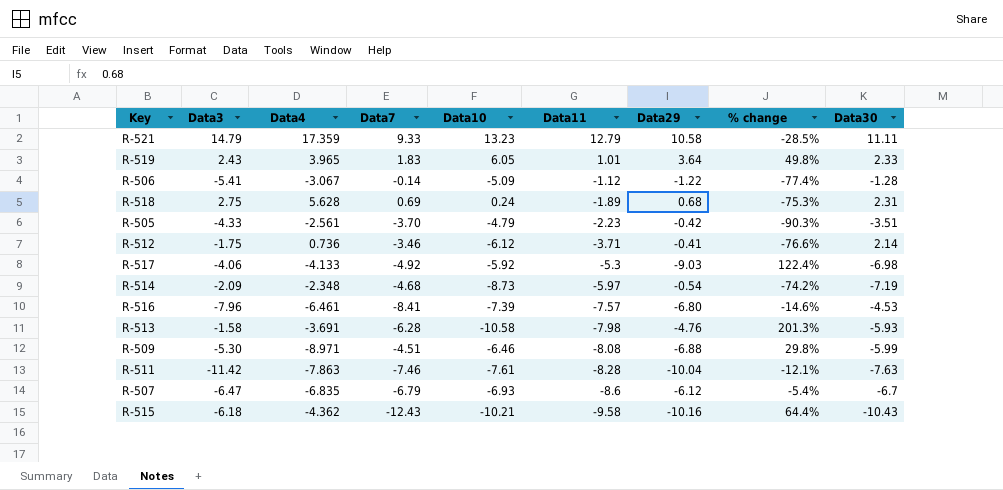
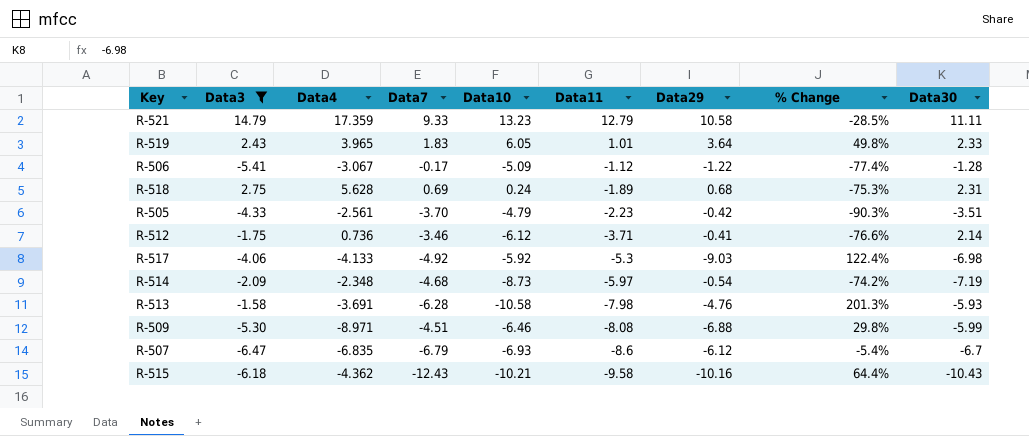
filter: none -> Data3 >= -6.47
column name: % change -> % Change
R-506 | Data7: -0.14 -> -0.17

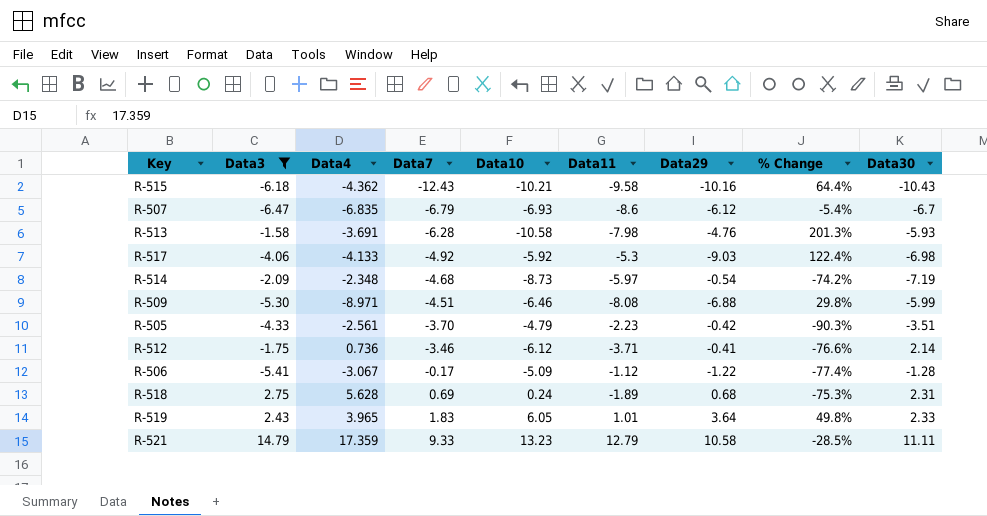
row order: Data11 descending -> Data7 ascending

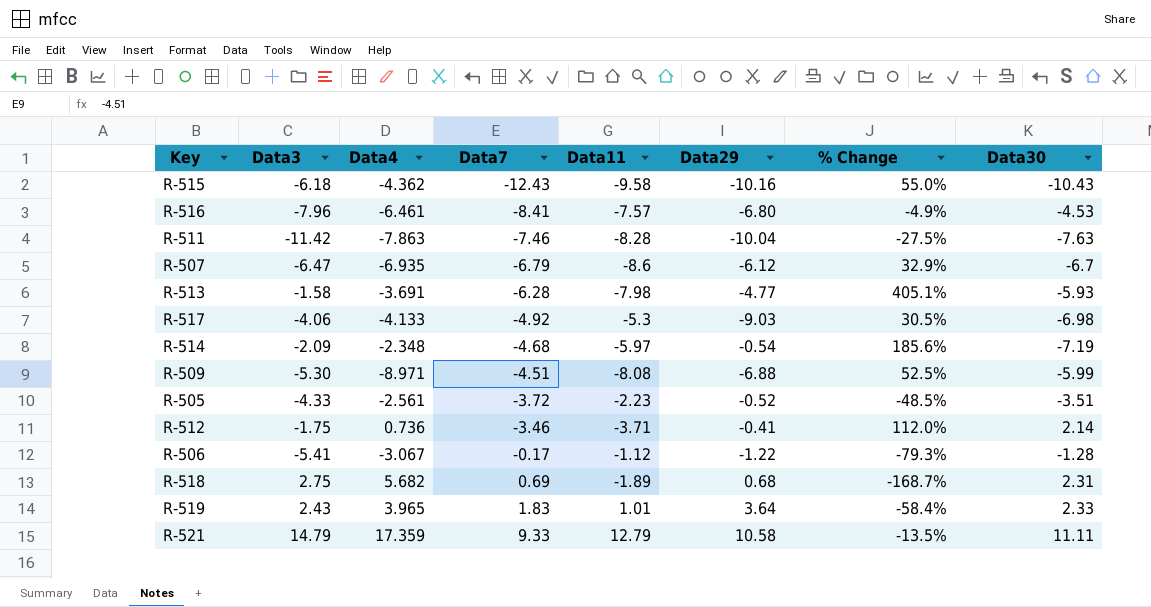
filter: Data3 >= -6.47 -> none
column Data10 | position: 5 -> none
column % Change | formula: ([Data29] - [Data3]) / [Data3] -> ([Data11] - [Data3]) / [Data3]
R-507 | Data4: -6.835 -> -6.935
R-513 | Data29: -4.76 -> -4.77
R-505 | Data7: -3.70 -> -3.72
R-505 | Data29: -0.42 -> -0.52
R-518 | Data4: 5.628 -> 5.682

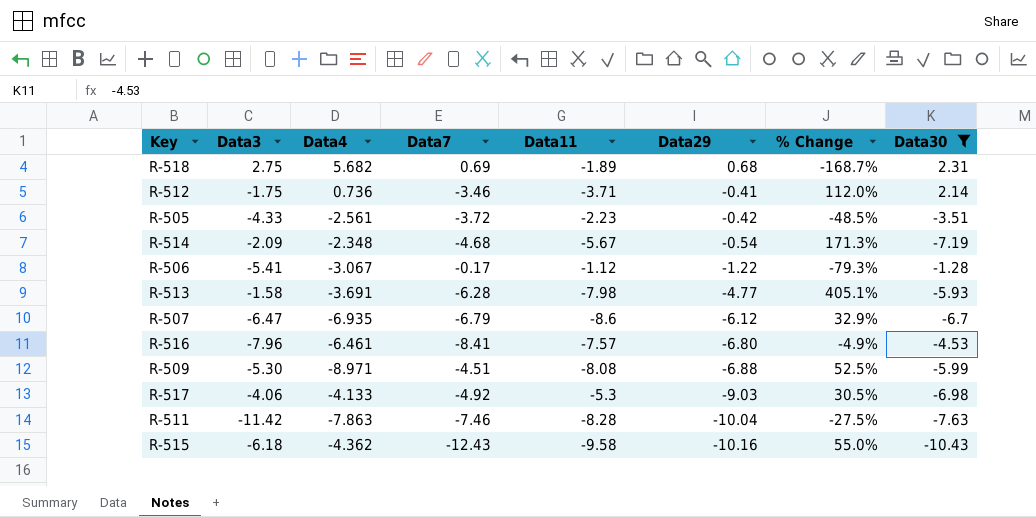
filter: none -> Data30 <= 2.31
row order: Data7 ascending -> Data29 descending
R-505 | Data29: -0.52 -> -0.42
R-514 | Data11: -5.97 -> -5.67
R-514 | % Change: 185.6% -> 171.3%

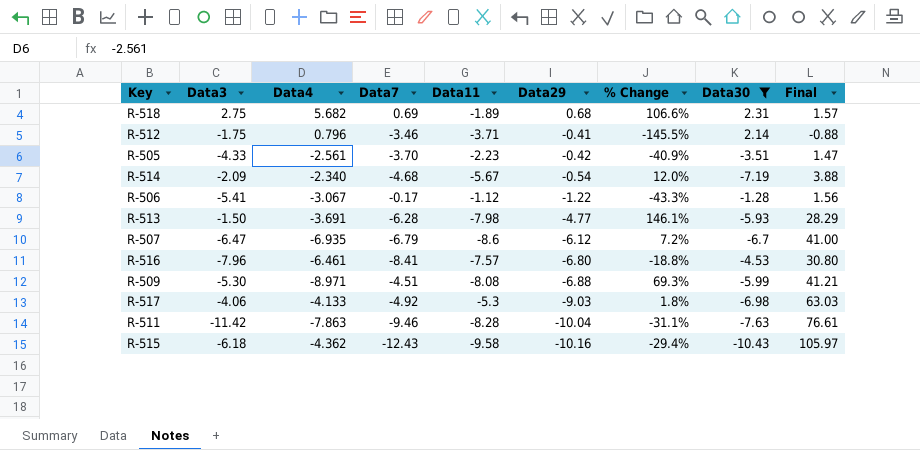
column % Change | formula: ([Data11] - [Data3]) / [Data3] -> ([Data4] - [Data3]) / [Data3]
column Final | formula: none -> [Data29] * [Data30]
R-512 | Data4: 0.736 -> 0.796
R-505 | Data7: -3.72 -> -3.70
R-514 | Data4: -2.348 -> -2.340
R-513 | Data3: -1.58 -> -1.50
R-511 | Data7: -7.46 -> -9.46

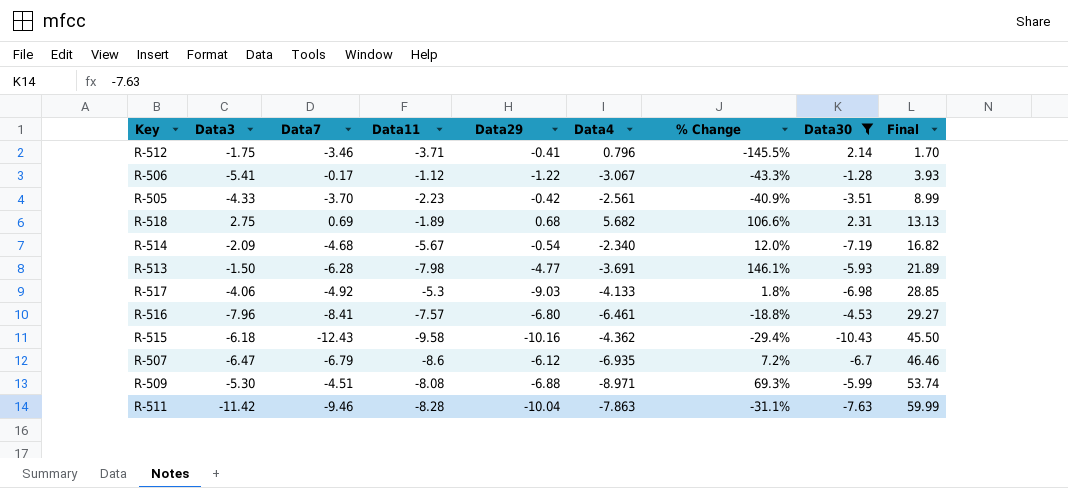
row order: Data29 descending -> Final ascending
column Data4 | position: 3 -> 6
column Final | formula: [Data29] * [Data30] -> [Data4] * [Data30]

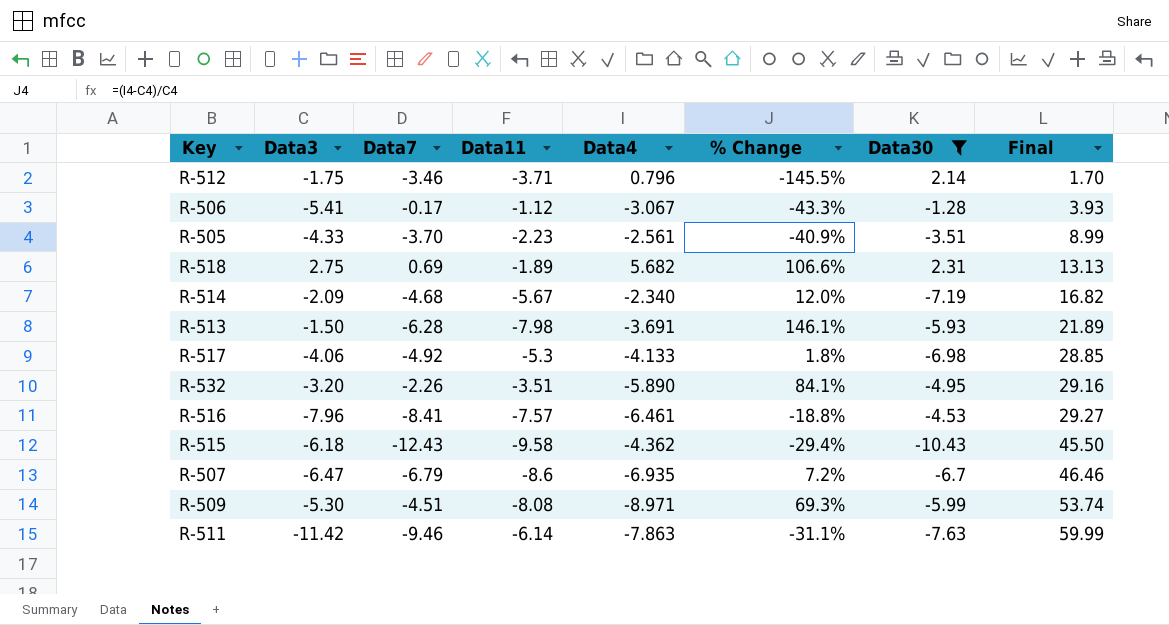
column Data29 | position: 5 -> none
row R-532: none -> -3.20 | -2.26 | -3.51 | -5.890 | 84.1% | -4.95 | 29.16
R-511 | Data11: -8.28 -> -6.14

